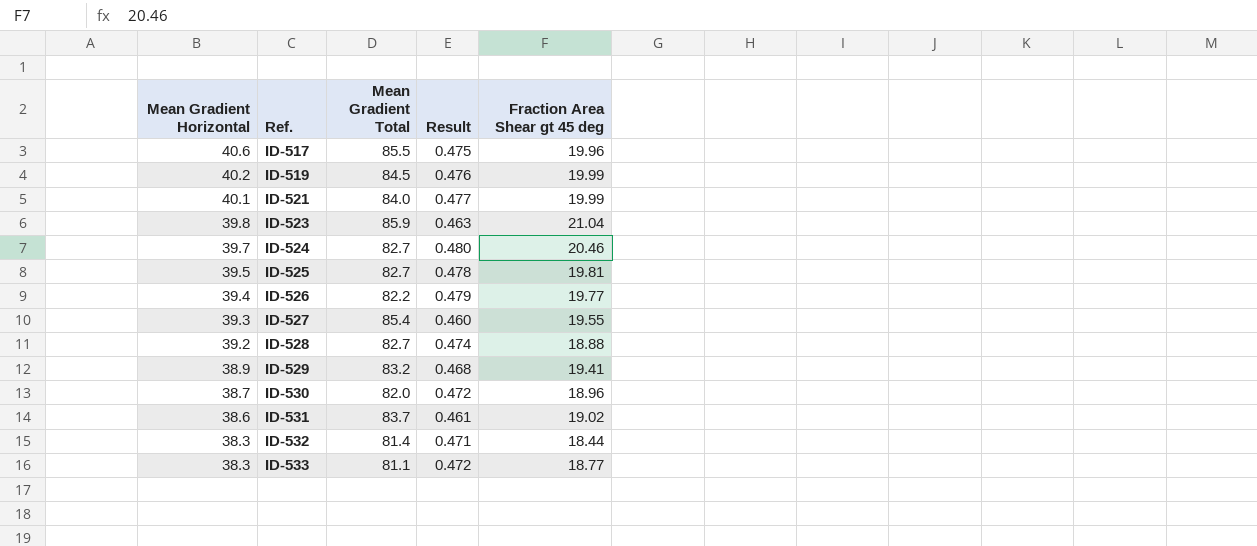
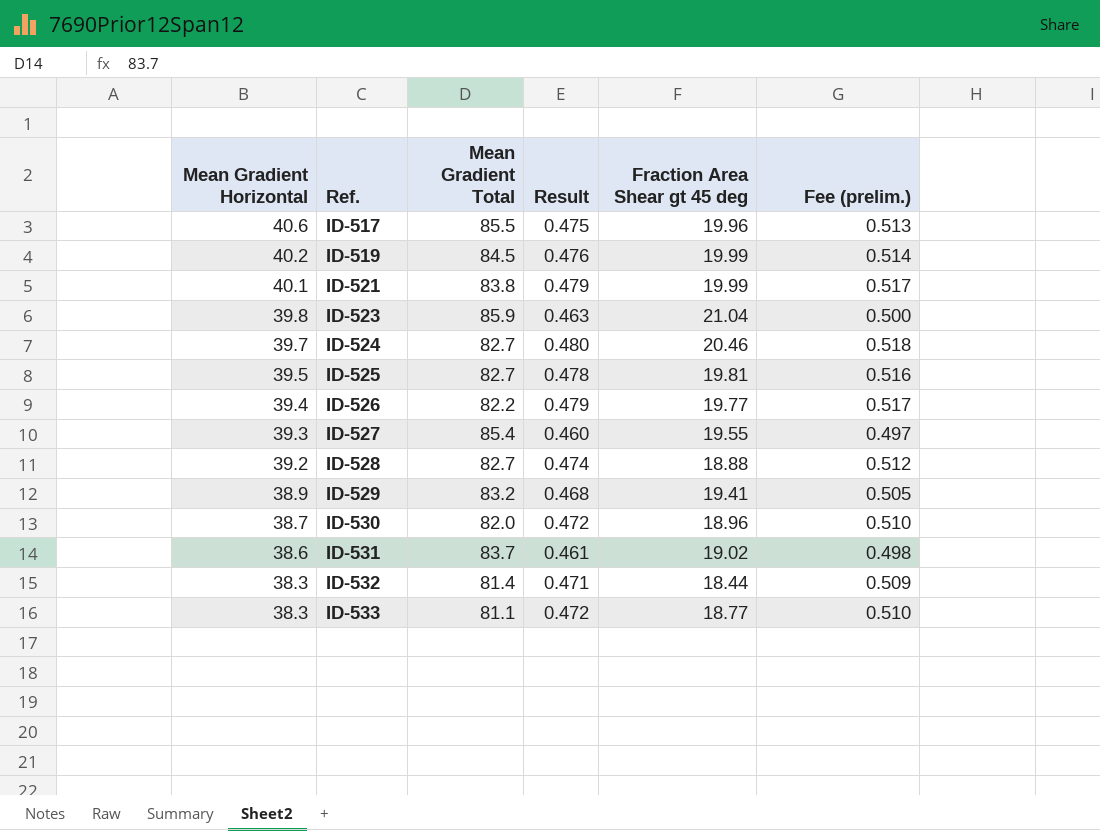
column Fee (prelim.) | formula: none -> [Result] * 1.08
ID-521 | Mean Gradient Total: 84.0 -> 83.8
ID-521 | Result: 0.477 -> 0.479

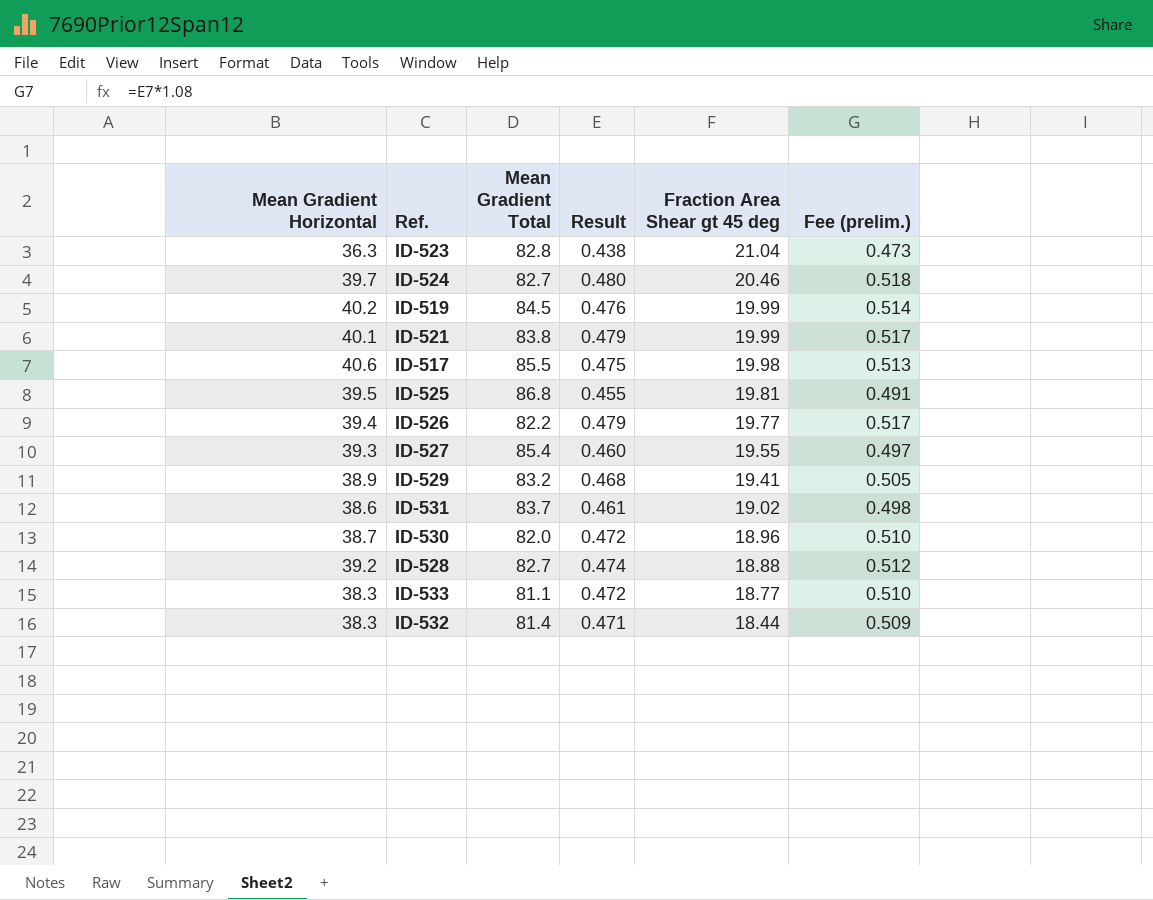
row order: Mean Gradient Horizontal descending -> Fraction Area Shear gt 45 deg descending
ID-523 | Mean Gradient Horizontal: 39.8 -> 36.3
ID-523 | Mean Gradient Total: 85.9 -> 82.8
ID-523 | Result: 0.463 -> 0.438
ID-523 | Fee (prelim.): 0.500 -> 0.473
ID-517 | Fraction Area Shear gt 45 deg: 19.96 -> 19.98
ID-525 | Mean Gradient Total: 82.7 -> 86.8
ID-525 | Result: 0.478 -> 0.455
ID-525 | Fee (prelim.): 0.516 -> 0.491

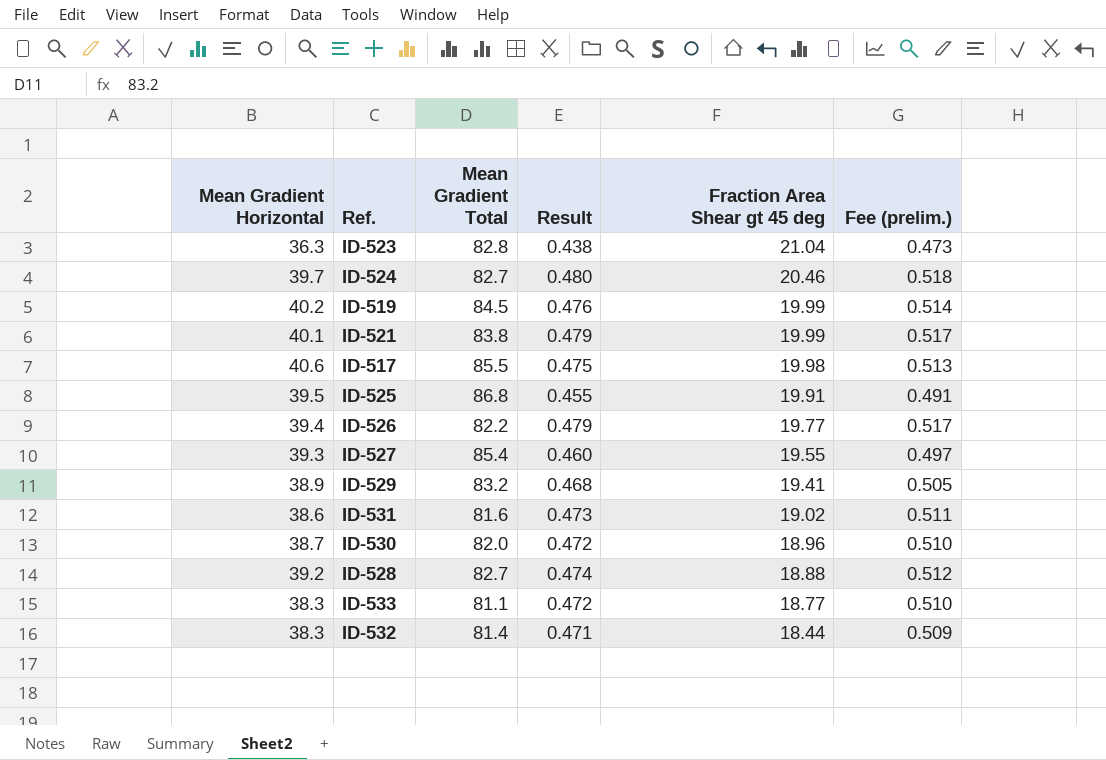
ID-525 | Fraction Area Shear gt 45 deg: 19.81 -> 19.91
ID-531 | Mean Gradient Total: 83.7 -> 81.6
ID-531 | Result: 0.461 -> 0.473
ID-531 | Fee (prelim.): 0.498 -> 0.511

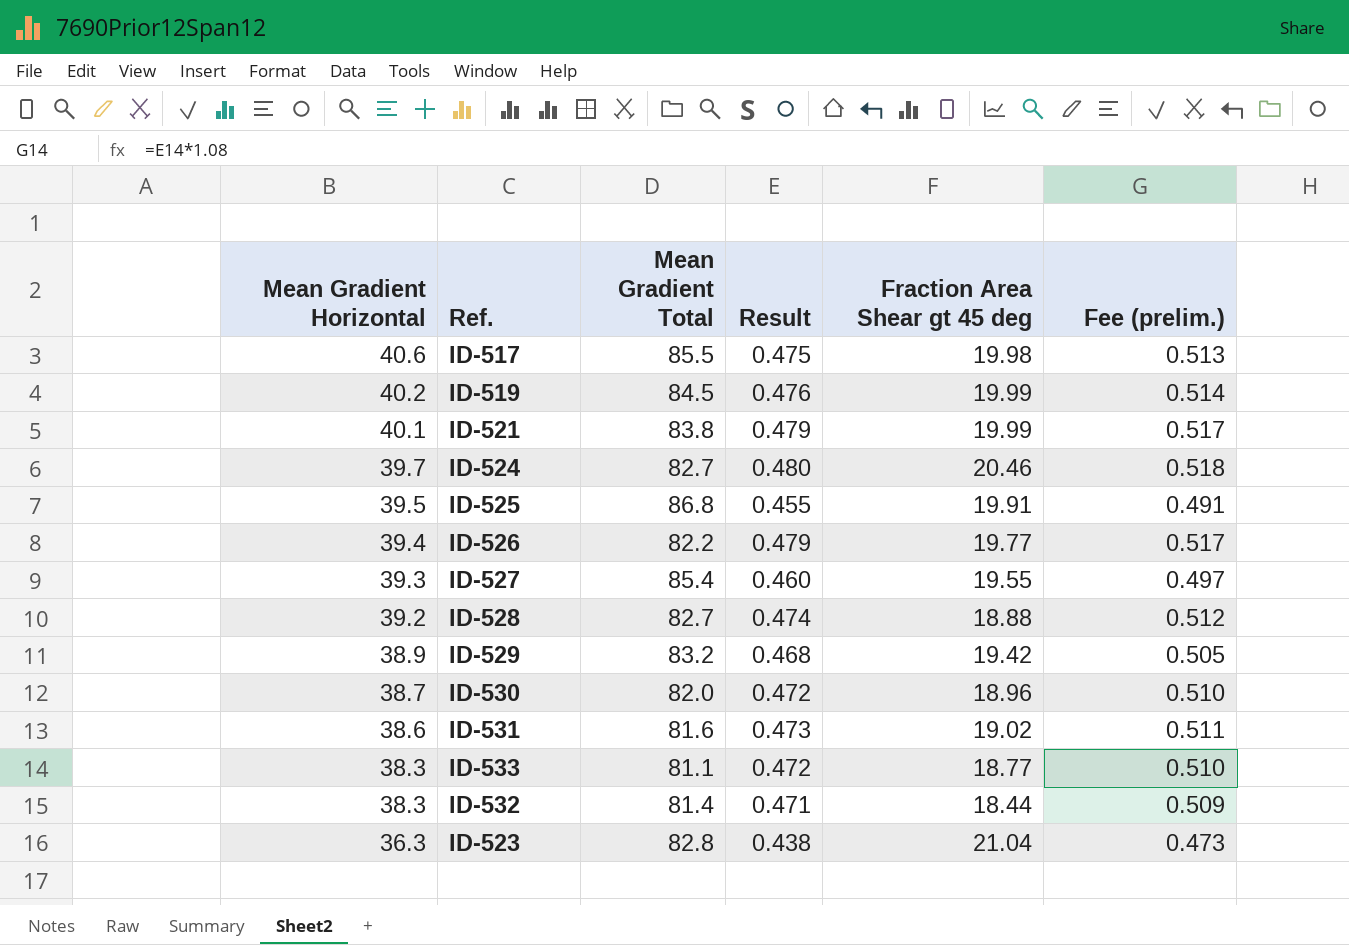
row order: Fraction Area Shear gt 45 deg descending -> Mean Gradient Horizontal descending
ID-529 | Fraction Area Shear gt 45 deg: 19.41 -> 19.42

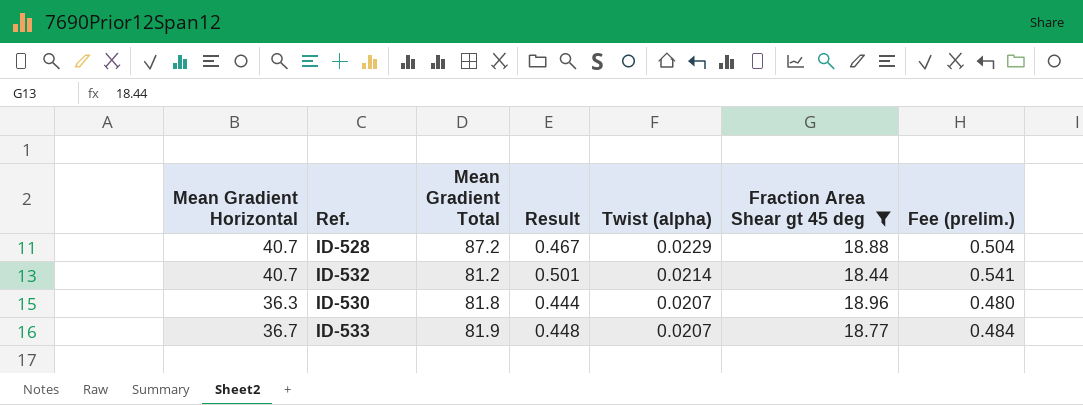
filter: none -> Fraction Area Shear gt 45 deg <= 18.96
row order: Mean Gradient Horizontal descending -> Twist (alpha) descending
column Twist (alpha) | position: none -> 5
ID-528 | Mean Gradient Horizontal: 39.2 -> 40.7
ID-528 | Mean Gradient Total: 82.7 -> 87.2
ID-528 | Result: 0.474 -> 0.467
ID-528 | Fee (prelim.): 0.512 -> 0.504
ID-532 | Mean Gradient Horizontal: 38.3 -> 40.7
ID-532 | Mean Gradient Total: 81.4 -> 81.2
ID-532 | Result: 0.471 -> 0.501
ID-532 | Fee (prelim.): 0.509 -> 0.541
ID-530 | Mean Gradient Horizontal: 38.7 -> 36.3
ID-530 | Mean Gradient Total: 82.0 -> 81.8
ID-530 | Result: 0.472 -> 0.444
ID-530 | Fee (prelim.): 0.510 -> 0.480
ID-533 | Mean Gradient Horizontal: 38.3 -> 36.7
ID-533 | Mean Gradient Total: 81.1 -> 81.9
ID-533 | Result: 0.472 -> 0.448
ID-533 | Fee (prelim.): 0.510 -> 0.484

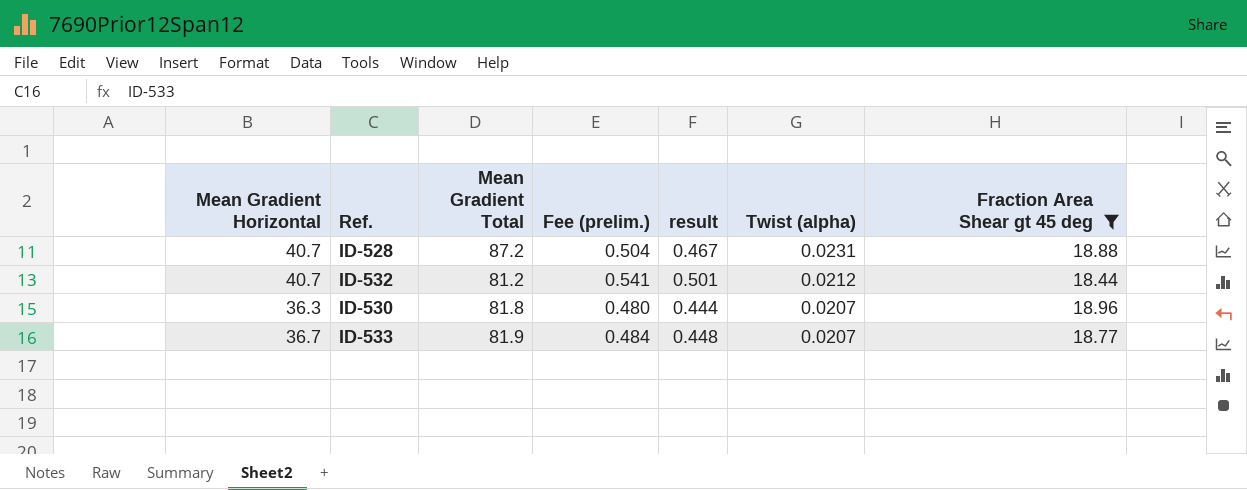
column Fee (prelim.) | position: 7 -> 4
column name: Result -> result
ID-528 | Twist (alpha): 0.0229 -> 0.0231
ID-532 | Twist (alpha): 0.0214 -> 0.0212

